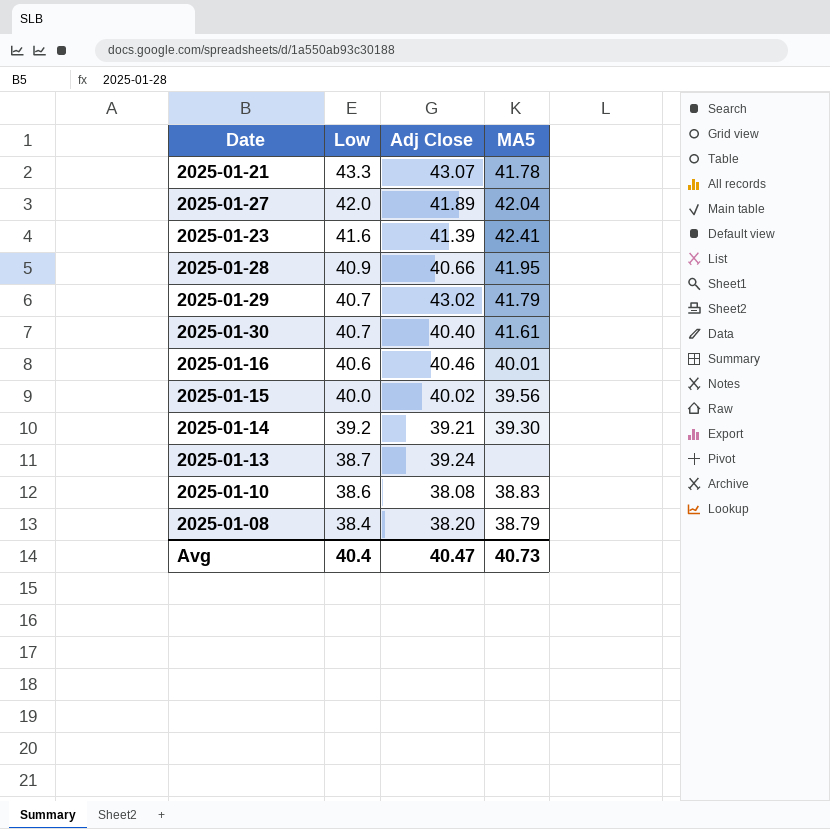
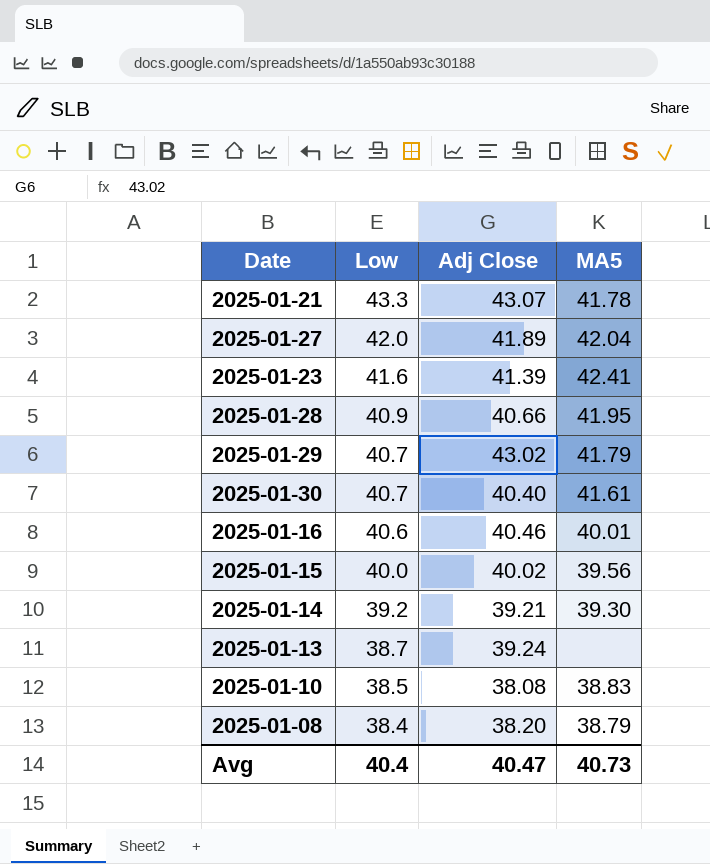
2025-01-10 | Low: 38.6 -> 38.5

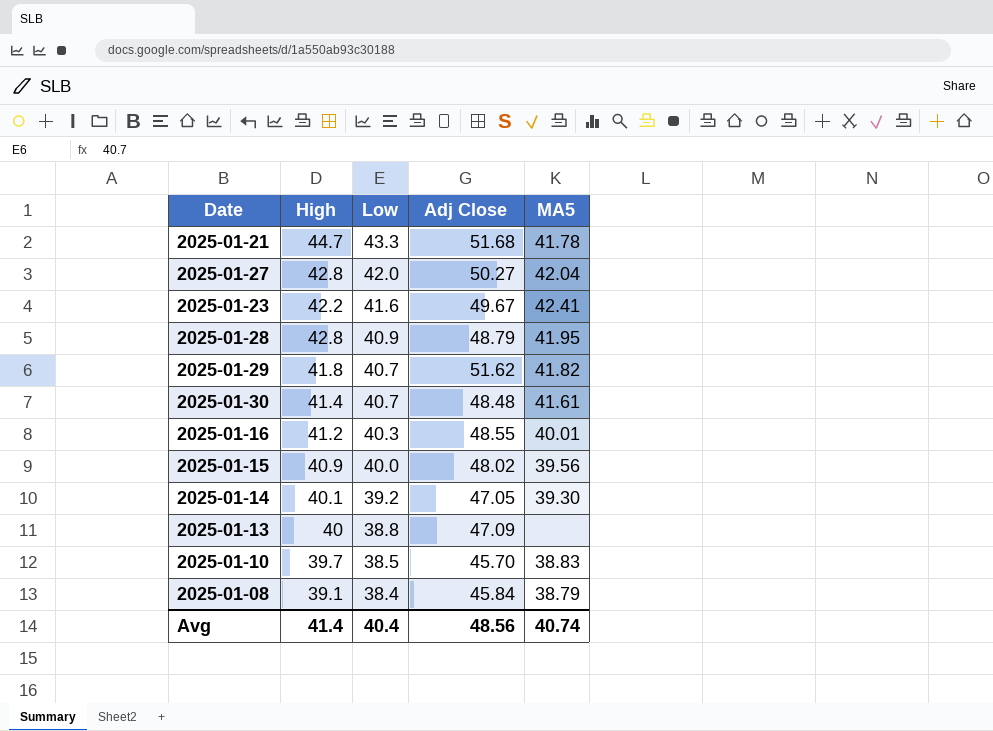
column High | position: none -> 2
2025-01-21 | Adj Close: 43.07 -> 51.68
2025-01-27 | Adj Close: 41.89 -> 50.27
2025-01-23 | Adj Close: 41.39 -> 49.67
2025-01-28 | Adj Close: 40.66 -> 48.79
2025-01-29 | Adj Close: 43.02 -> 51.62
2025-01-29 | MA5: 41.79 -> 41.82
2025-01-30 | Adj Close: 40.40 -> 48.48
2025-01-16 | Low: 40.6 -> 40.3
2025-01-16 | Adj Close: 40.46 -> 48.55
2025-01-15 | Adj Close: 40.02 -> 48.02
2025-01-14 | Adj Close: 39.21 -> 47.05
2025-01-13 | Low: 38.7 -> 38.8
2025-01-13 | Adj Close: 39.24 -> 47.09
2025-01-10 | Adj Close: 38.08 -> 45.70
2025-01-08 | Adj Close: 38.20 -> 45.84
Avg | Adj Close: 40.47 -> 48.56
Avg | MA5: 40.73 -> 40.74

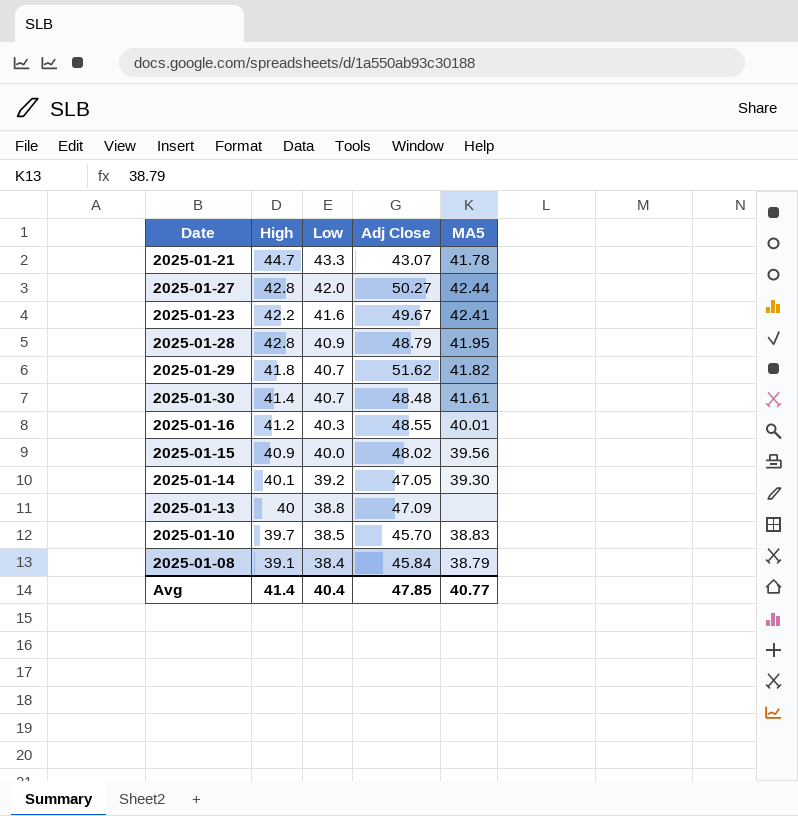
2025-01-21 | Adj Close: 51.68 -> 43.07
2025-01-27 | MA5: 42.04 -> 42.44
Avg | Adj Close: 48.56 -> 47.85
Avg | MA5: 40.74 -> 40.77

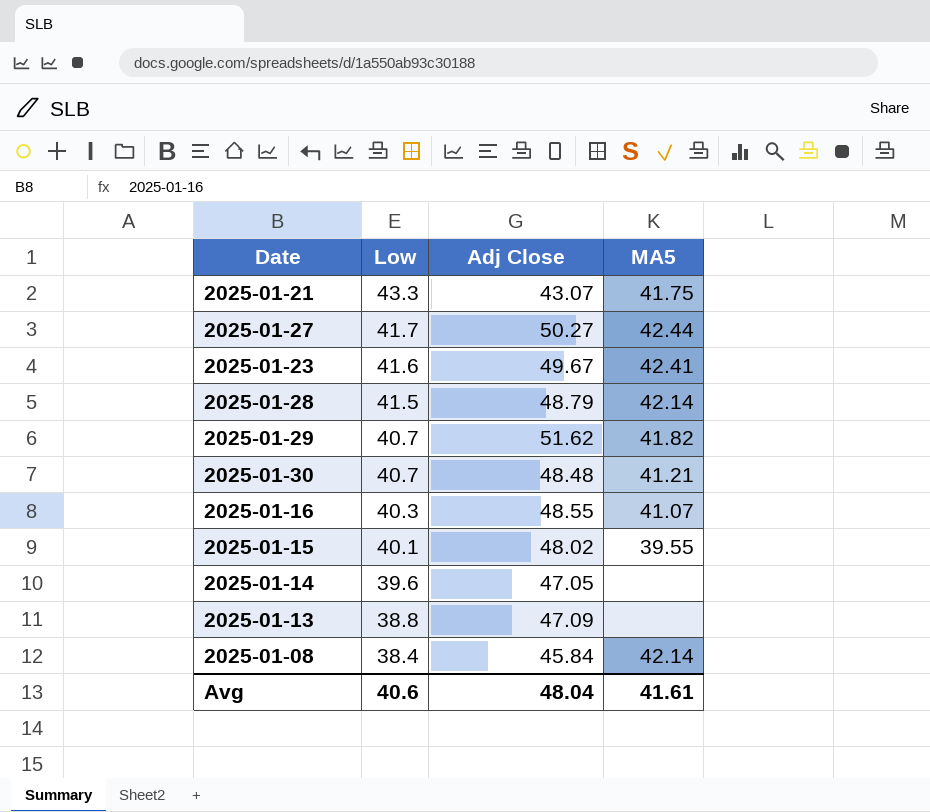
column High | position: 2 -> none
row 2025-01-10: 39.7 | 38.5 | 45.70 | 38.83 -> none
2025-01-21 | MA5: 41.78 -> 41.75
2025-01-27 | Low: 42.0 -> 41.7
2025-01-28 | Low: 40.9 -> 41.5
2025-01-28 | MA5: 41.95 -> 42.14
2025-01-30 | MA5: 41.61 -> 41.21
2025-01-16 | MA5: 40.01 -> 41.07
2025-01-15 | Low: 40.0 -> 40.1
2025-01-15 | MA5: 39.56 -> 39.55
2025-01-14 | Low: 39.2 -> 39.6
2025-01-14 | MA5: 39.30 -> none
2025-01-08 | MA5: 38.79 -> 42.14
Avg | Low: 40.4 -> 40.6
Avg | Adj Close: 47.85 -> 48.04
Avg | MA5: 40.77 -> 41.61

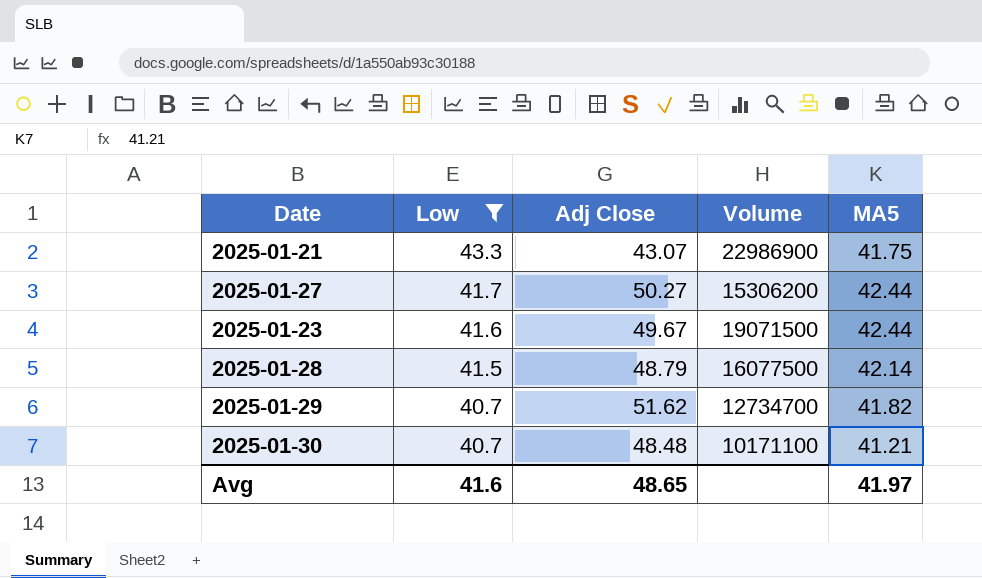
filter: none -> Low >= 40.7
column Volume | position: none -> 4
2025-01-23 | MA5: 42.41 -> 42.44
Avg | Low: 40.6 -> 41.6
Avg | Adj Close: 48.04 -> 48.65
Avg | MA5: 41.61 -> 41.97

